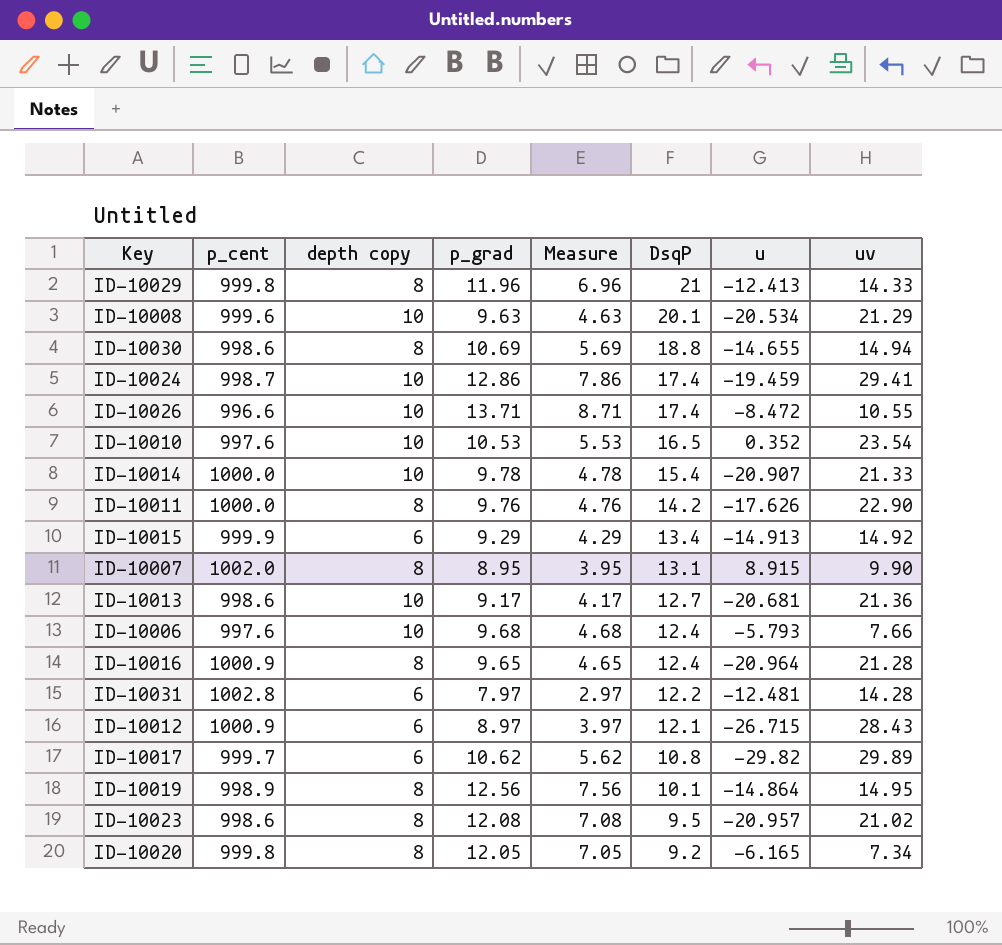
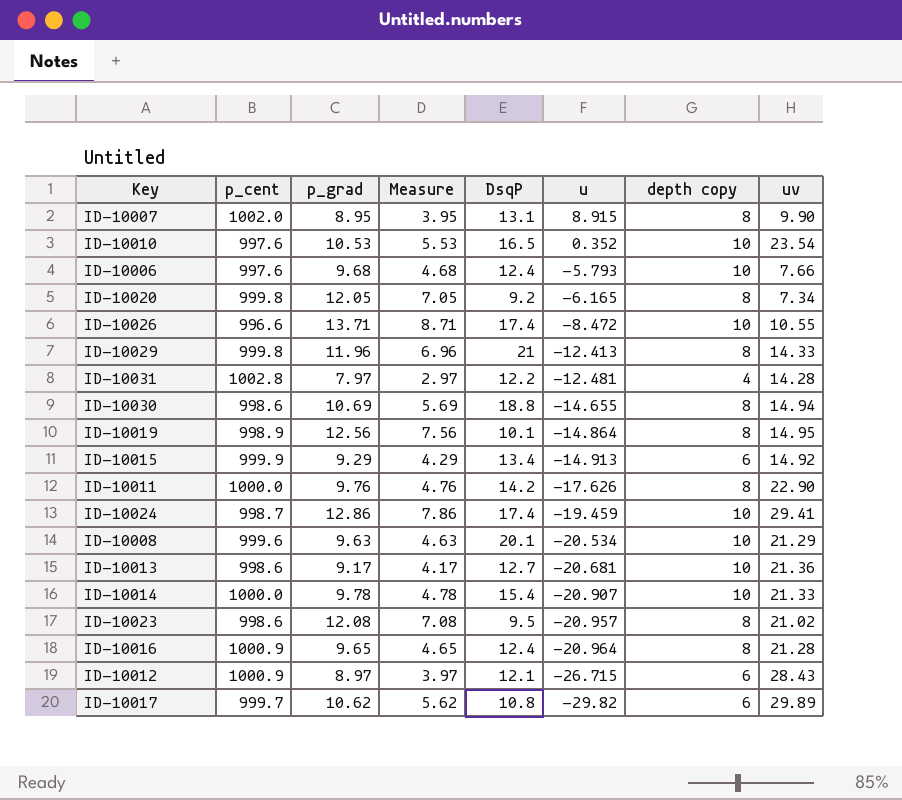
row order: DsqP descending -> u descending
column depth copy | position: 3 -> 7
ID-10031 | depth copy: 6 -> 4

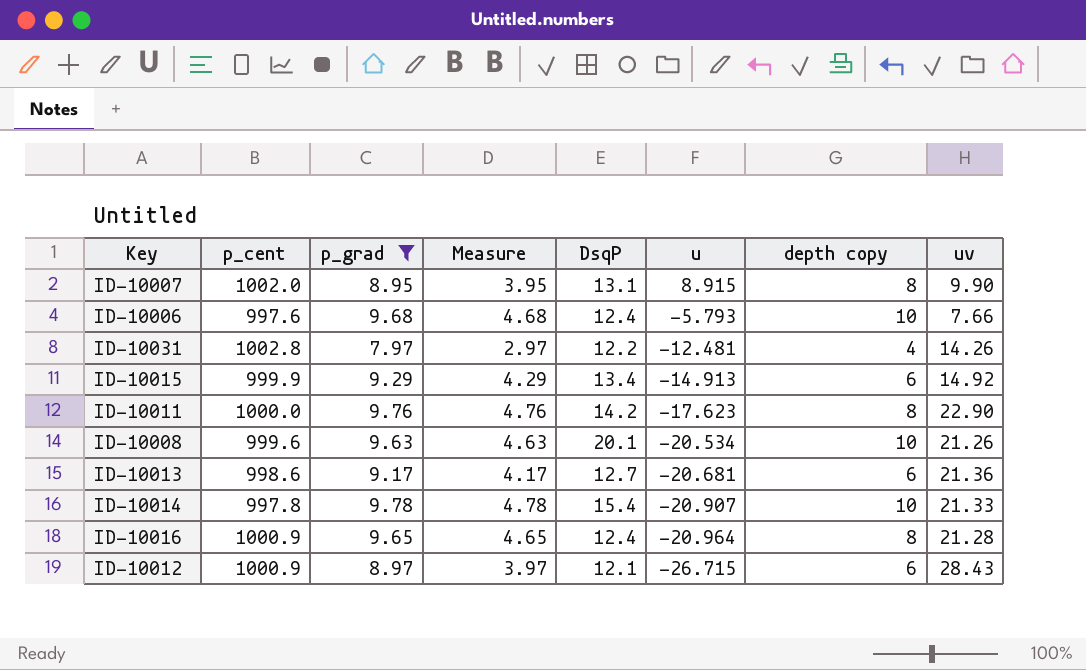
filter: none -> p_grad <= 9.78
ID-10031 | uv: 14.28 -> 14.26
ID-10011 | u: -17.626 -> -17.623
ID-10008 | uv: 21.29 -> 21.26
ID-10013 | depth copy: 10 -> 6
ID-10014 | p_cent: 1000.0 -> 997.8

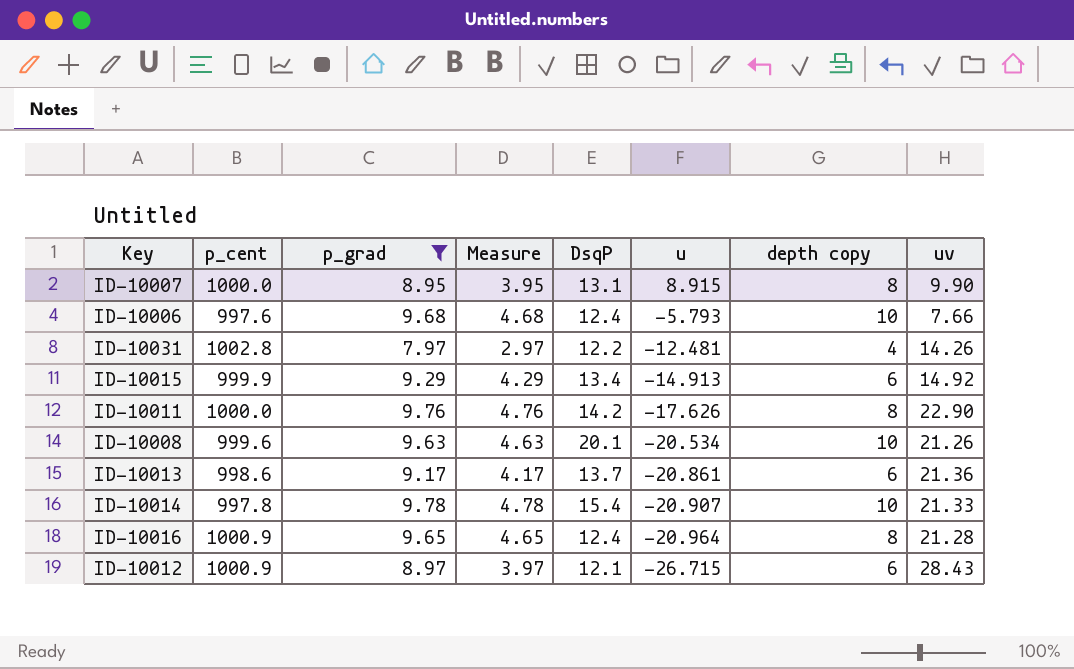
ID-10007 | p_cent: 1002.0 -> 1000.0
ID-10011 | u: -17.623 -> -17.626
ID-10013 | DsqP: 12.7 -> 13.7
ID-10013 | u: -20.681 -> -20.861

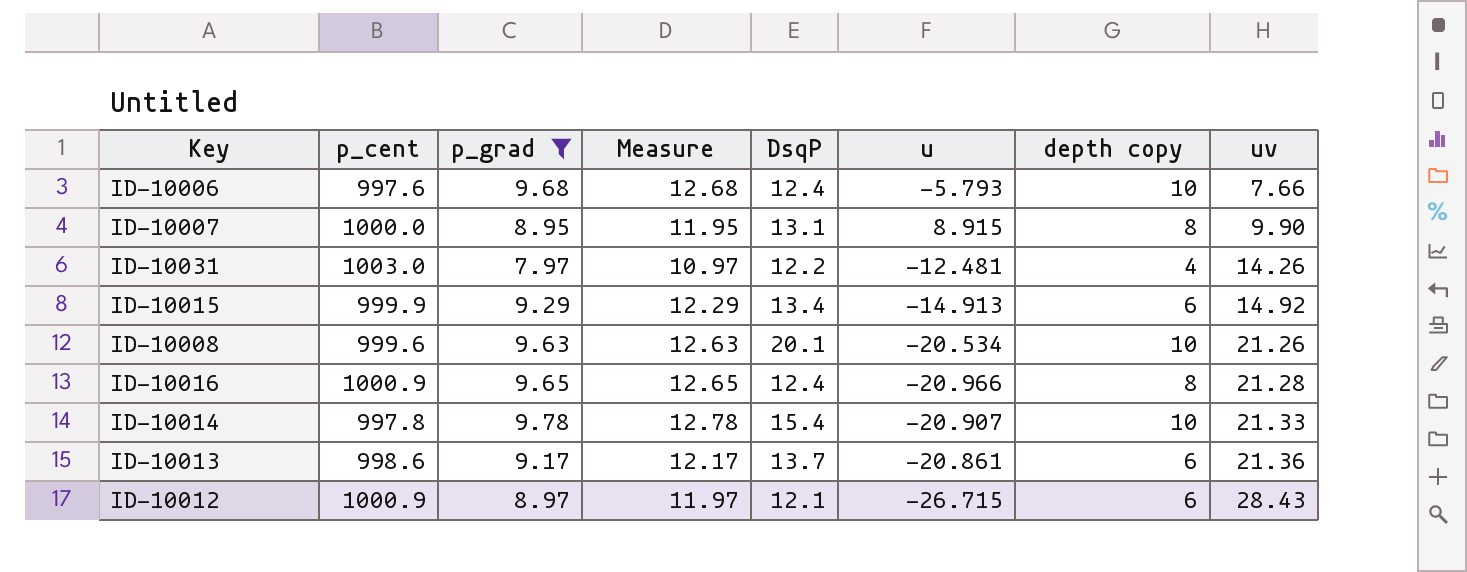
row order: u descending -> uv ascending
column Measure | formula: [p_grad] - 5 -> [p_grad] + 3
row ID-10011: 1000.0 | 9.76 | 4.76 | 14.2 | -17.626 | 8 | 22.90 -> none
ID-10031 | p_cent: 1002.8 -> 1003.0
ID-10016 | u: -20.964 -> -20.966

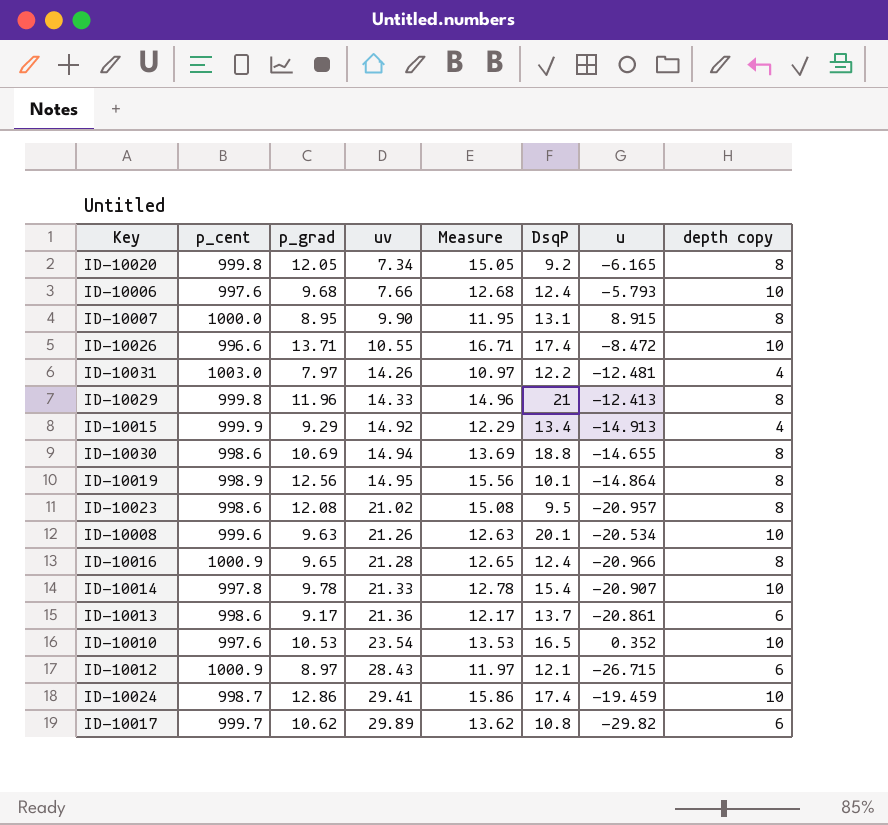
filter: p_grad <= 9.78 -> none
column uv | position: 8 -> 4
ID-10015 | depth copy: 6 -> 4

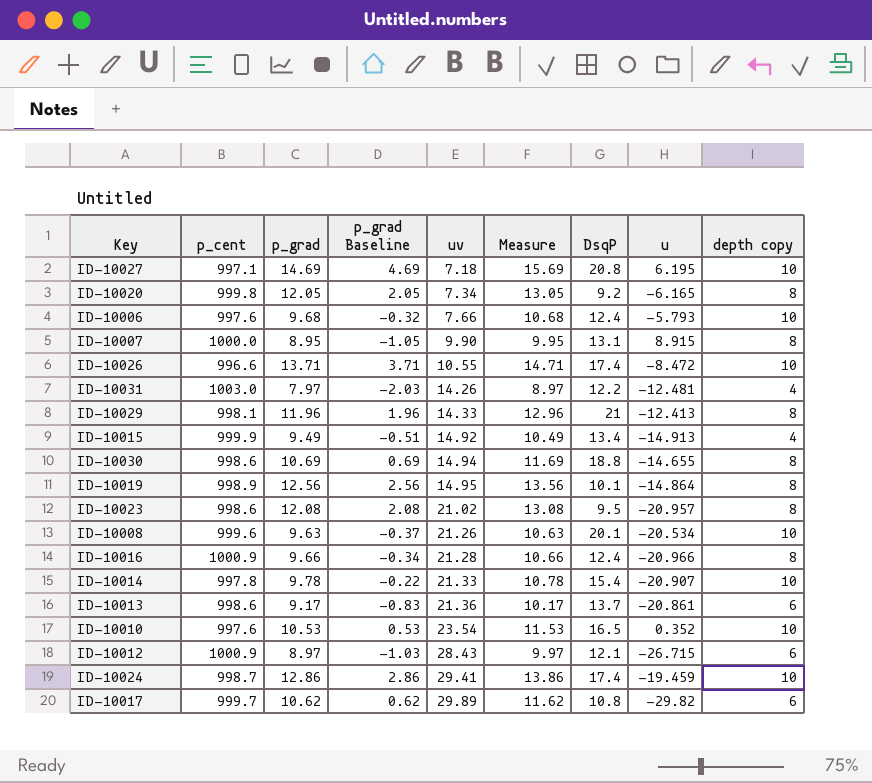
column p_grad Baseline | formula: none -> [p_grad] - 10
column Measure | formula: [p_grad] + 3 -> [p_grad] + 1
row ID-10027: none -> 997.1 | 14.69 | 4.69 | 7.18 | 15.69 | 20.8 | 6.195 | 10
ID-10029 | p_cent: 999.8 -> 998.1
ID-10015 | p_grad: 9.29 -> 9.49
ID-10016 | p_grad: 9.65 -> 9.66

